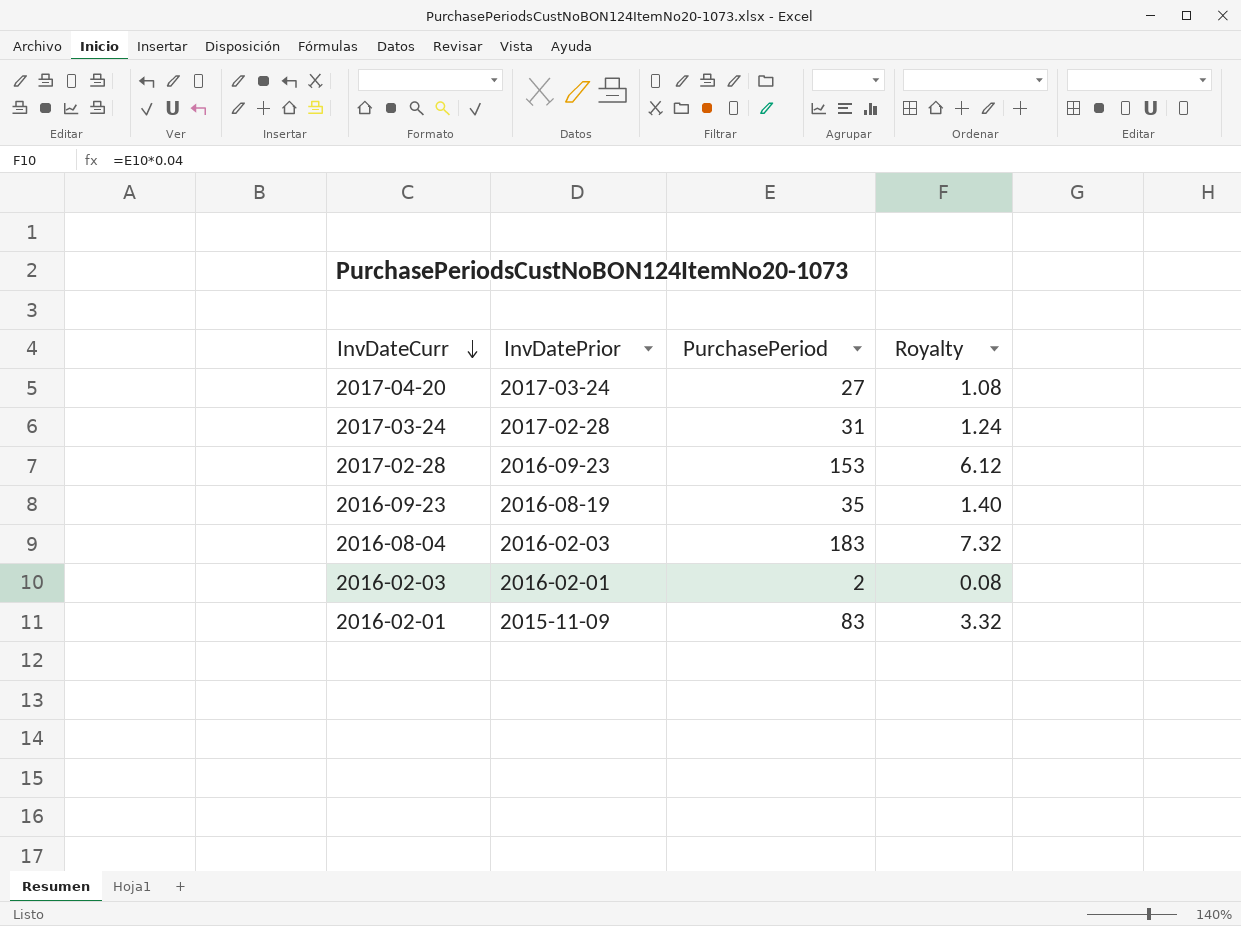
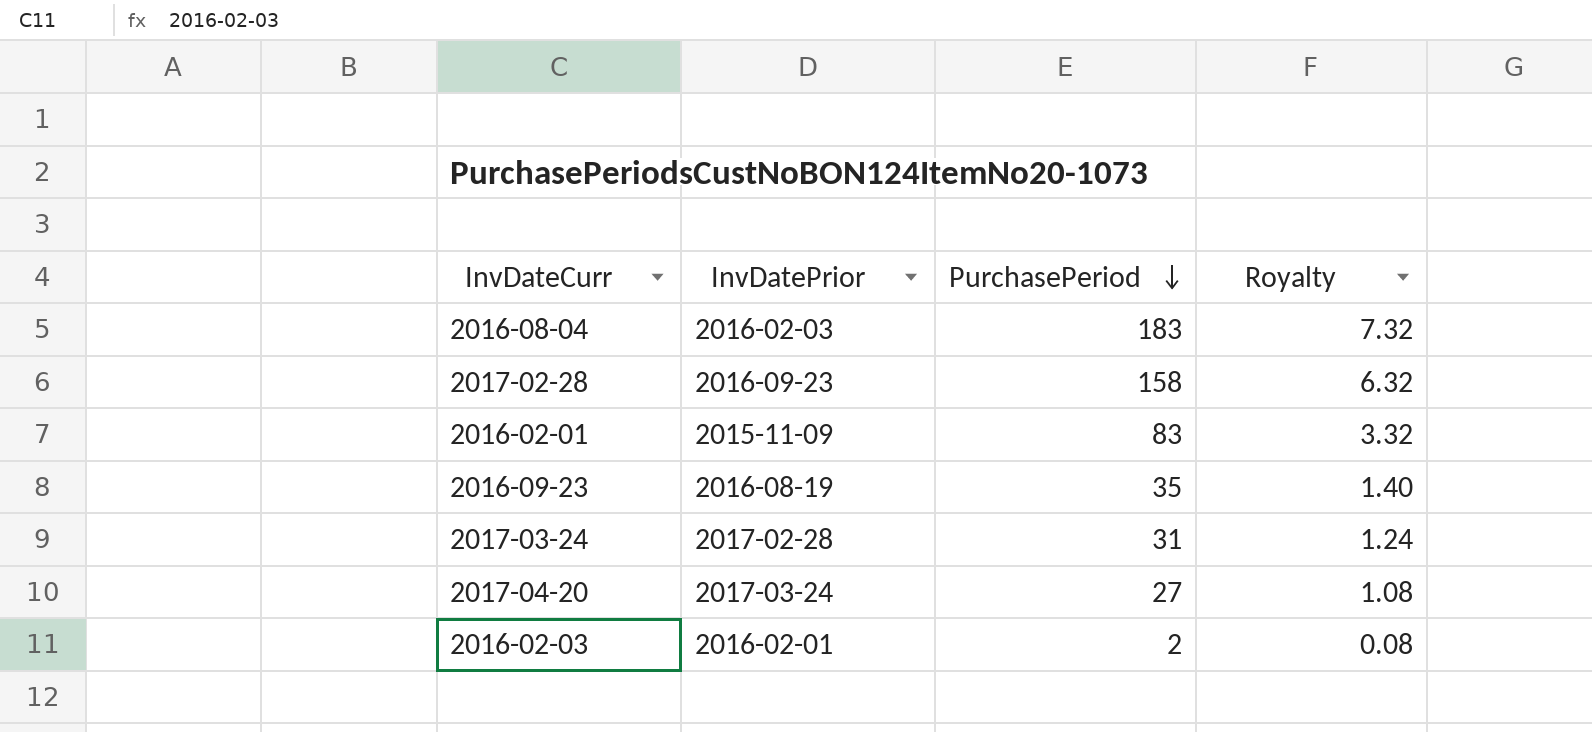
row order: InvDateCurr descending -> PurchasePeriod descending
2017-02-28 | PurchasePeriod: 153 -> 158
2017-02-28 | Royalty: 6.12 -> 6.32

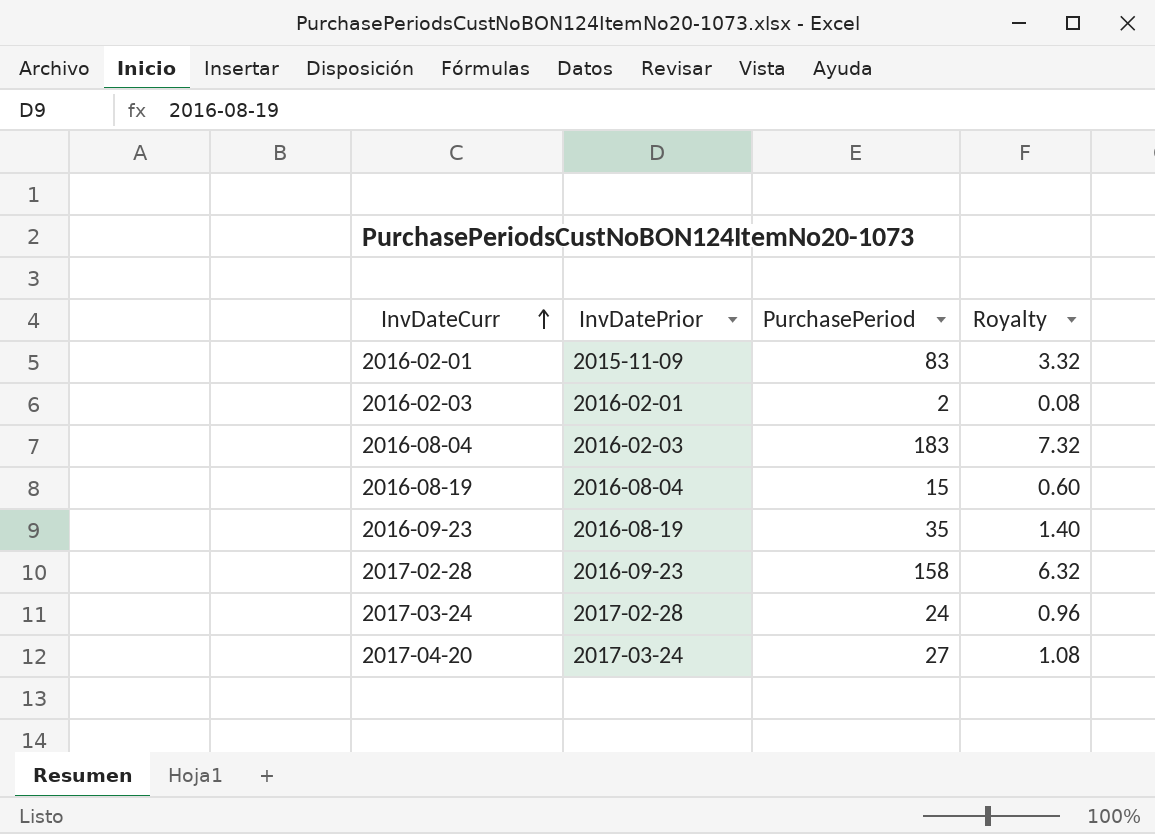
row order: PurchasePeriod descending -> InvDateCurr ascending
row 2016-08-19: none -> 2016-08-04 | 15 | 0.60
2017-03-24 | PurchasePeriod: 31 -> 24
2017-03-24 | Royalty: 1.24 -> 0.96

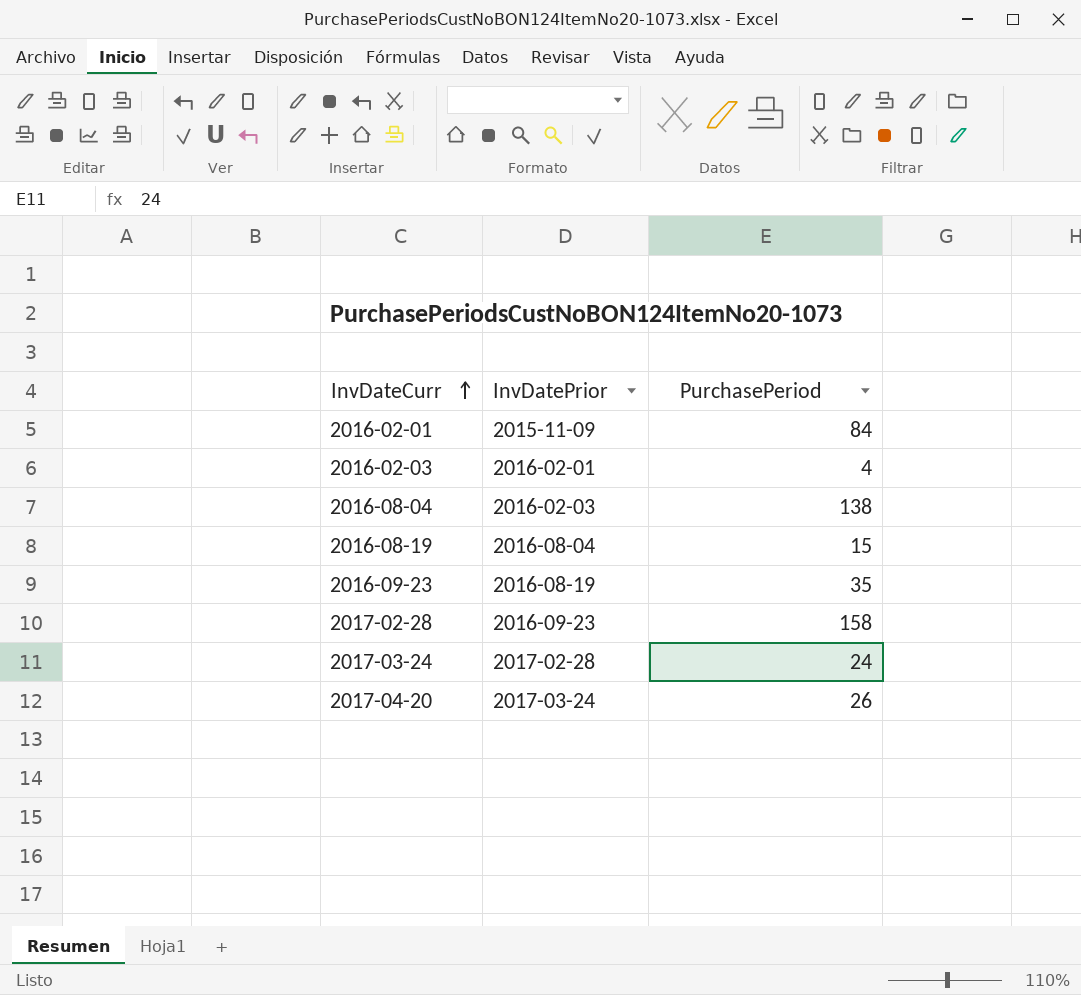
column Royalty | formula: [PurchasePeriod] * 0.04 -> none
2016-02-01 | PurchasePeriod: 83 -> 84
2016-02-03 | PurchasePeriod: 2 -> 4
2016-08-04 | PurchasePeriod: 183 -> 138
2017-04-20 | PurchasePeriod: 27 -> 26

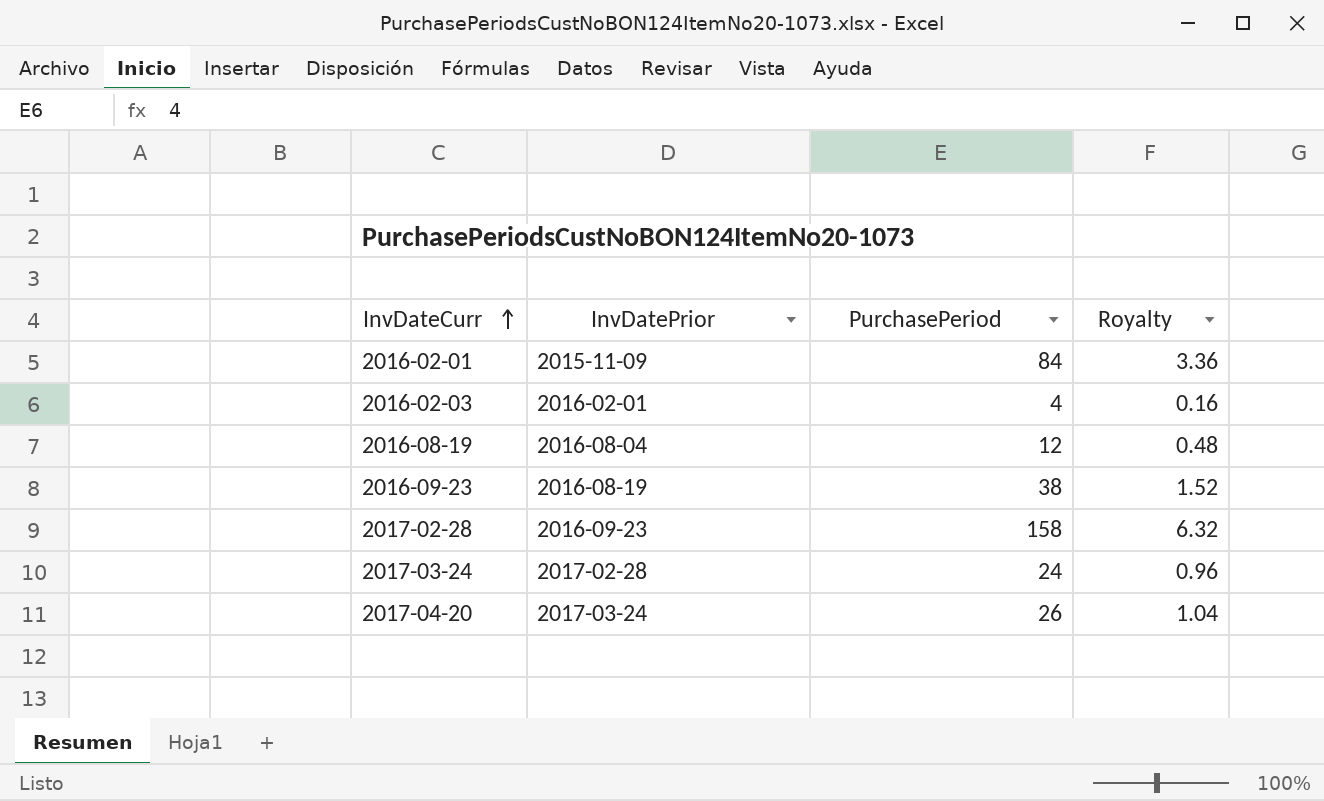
column Royalty | formula: none -> [PurchasePeriod] * 0.04
row 2016-08-04: 2016-02-03 | 138 -> none
2016-08-19 | PurchasePeriod: 15 -> 12
2016-09-23 | PurchasePeriod: 35 -> 38

